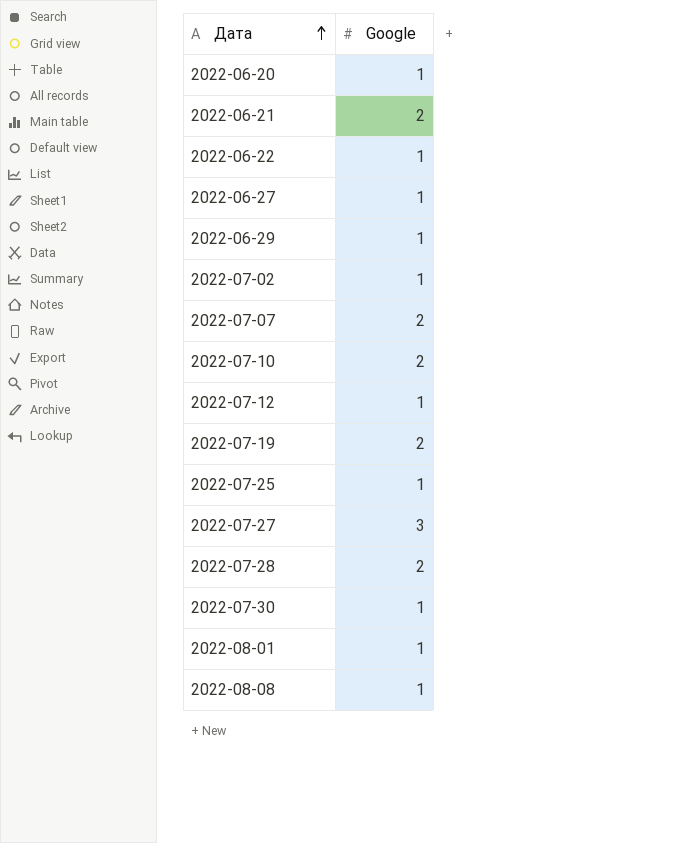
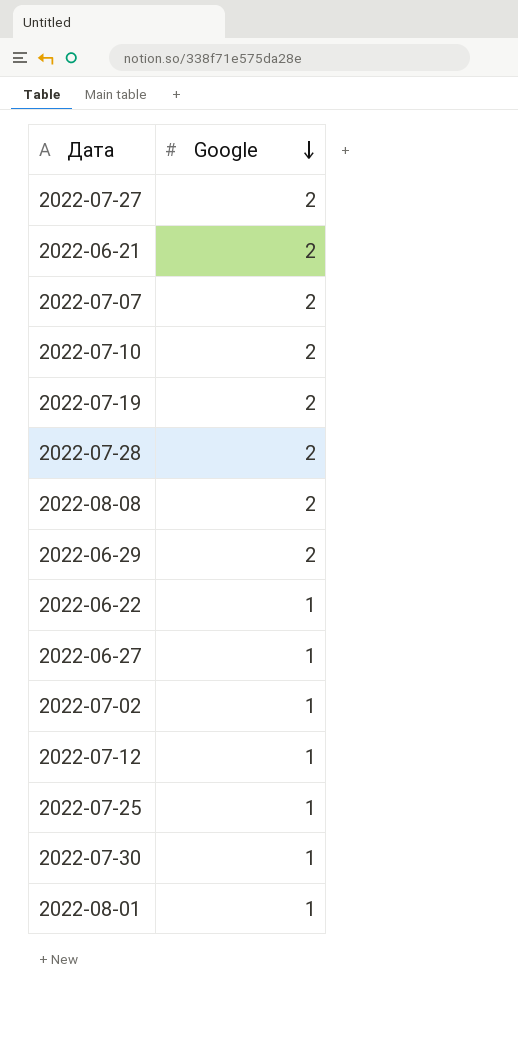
row order: Дата ascending -> Google descending
row 2022-06-20: 1 -> none
2022-07-27 | Google: 3 -> 2
2022-08-08 | Google: 1 -> 2
2022-06-29 | Google: 1 -> 2

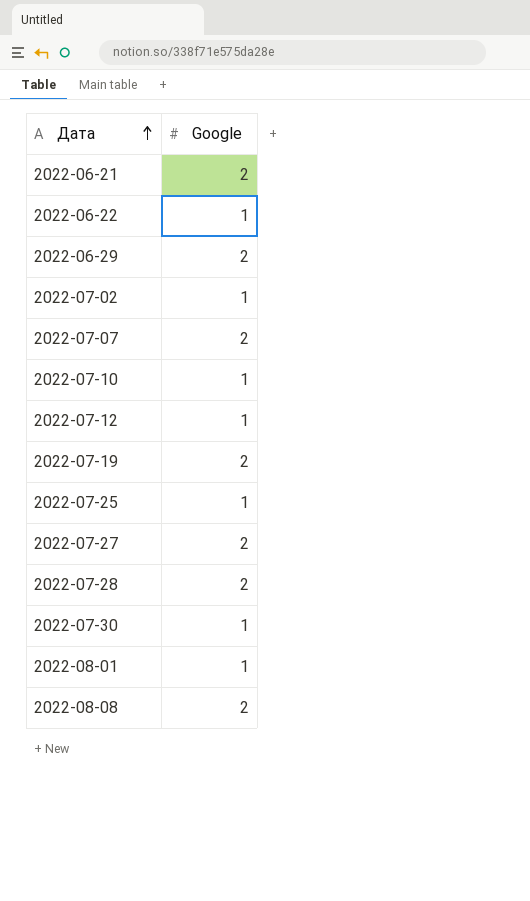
row order: Google descending -> Дата ascending
row 2022-06-27: 1 -> none
2022-07-10 | Google: 2 -> 1

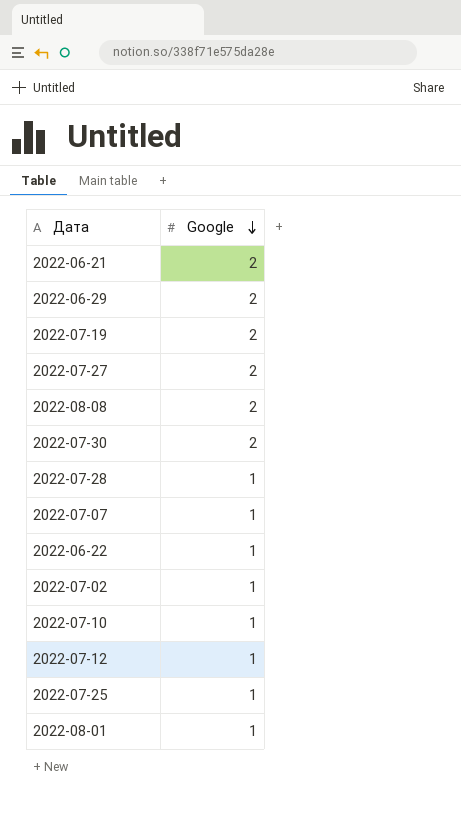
row order: Дата ascending -> Google descending
2022-07-30 | Google: 1 -> 2
2022-07-28 | Google: 2 -> 1
2022-07-07 | Google: 2 -> 1

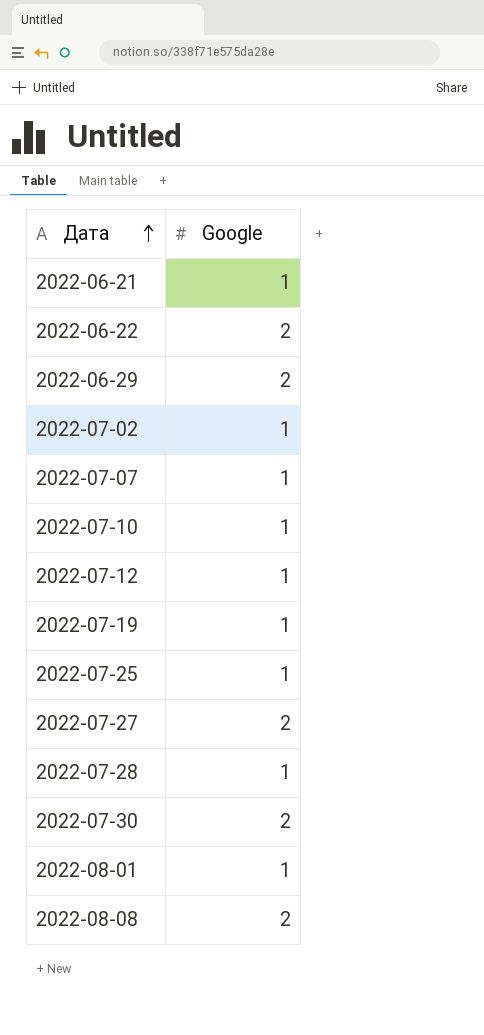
row order: Google descending -> Дата ascending
2022-06-21 | Google: 2 -> 1
2022-06-22 | Google: 1 -> 2
2022-07-19 | Google: 2 -> 1

